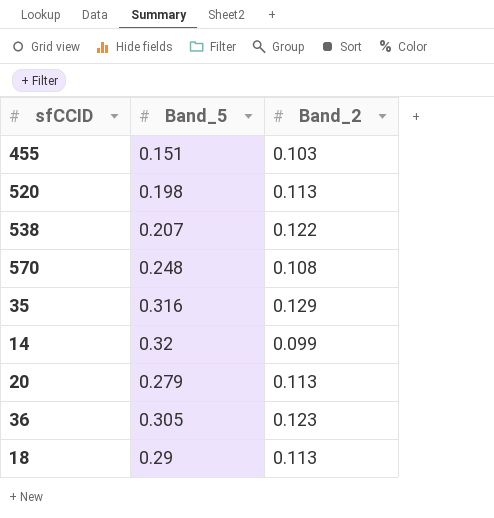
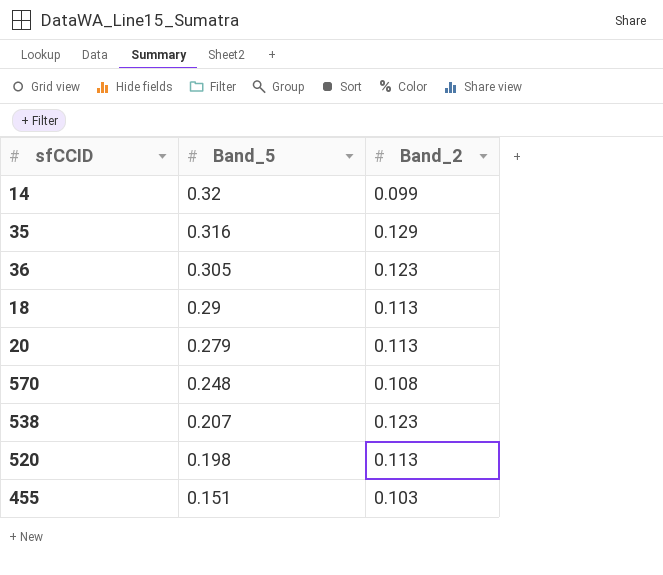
row order: none -> Band_5 descending
538 | Band_2: 0.122 -> 0.123

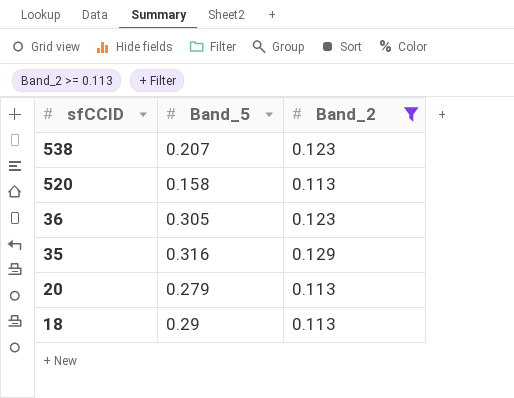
filter: none -> Band_2 >= 0.113
row order: Band_5 descending -> sfCCID descending
520 | Band_5: 0.198 -> 0.158

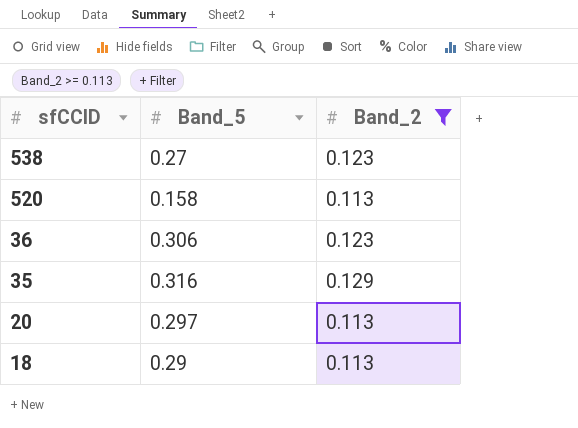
538 | Band_5: 0.207 -> 0.27
36 | Band_5: 0.305 -> 0.306
20 | Band_5: 0.279 -> 0.297

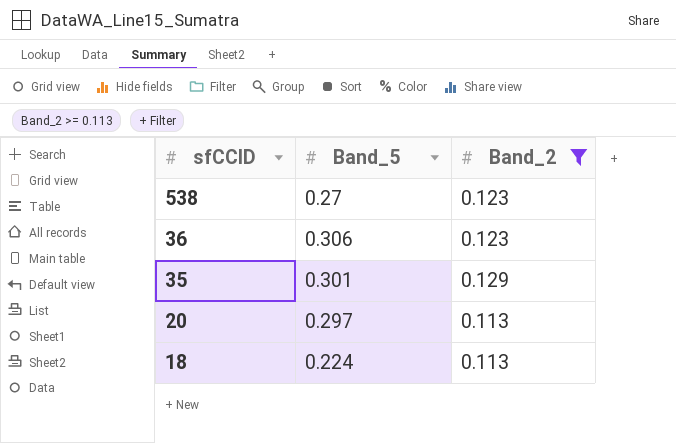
row 520: 0.158 | 0.113 -> none
35 | Band_5: 0.316 -> 0.301
18 | Band_5: 0.29 -> 0.224

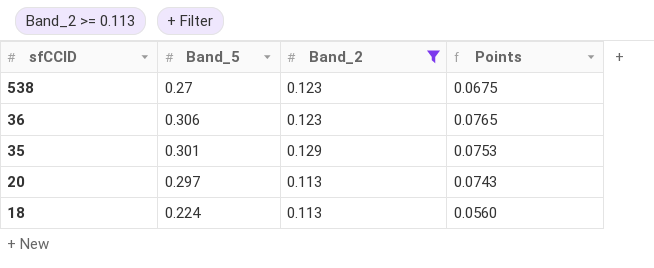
column Points | formula: none -> [Band_5] * 0.25

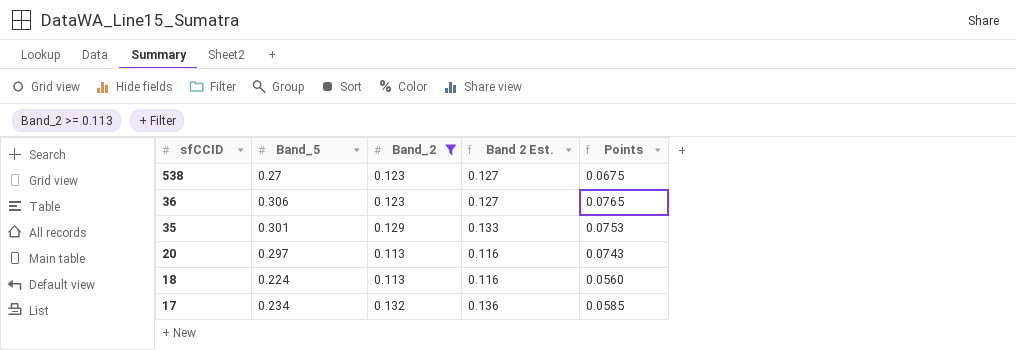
column Band 2 Est. | formula: none -> [Band_2] * 1.03
row 17: none -> 0.234 | 0.132 | 0.136 | 0.0585

